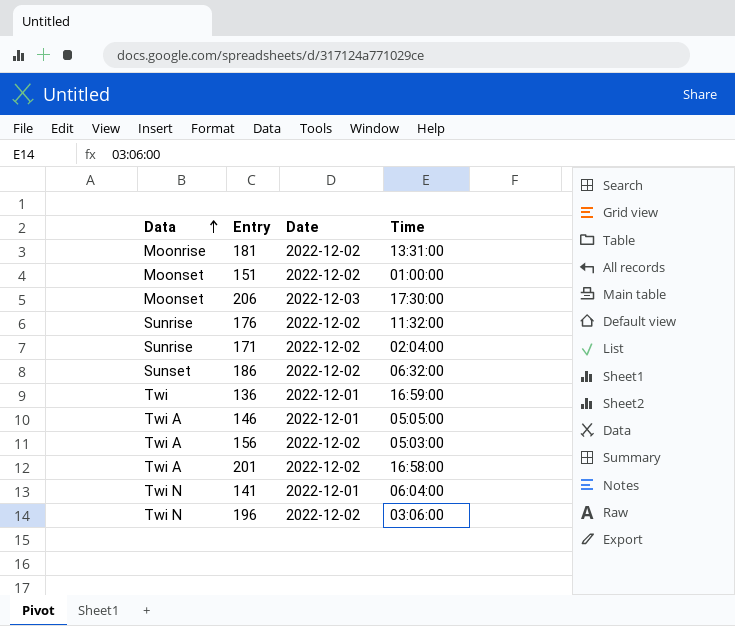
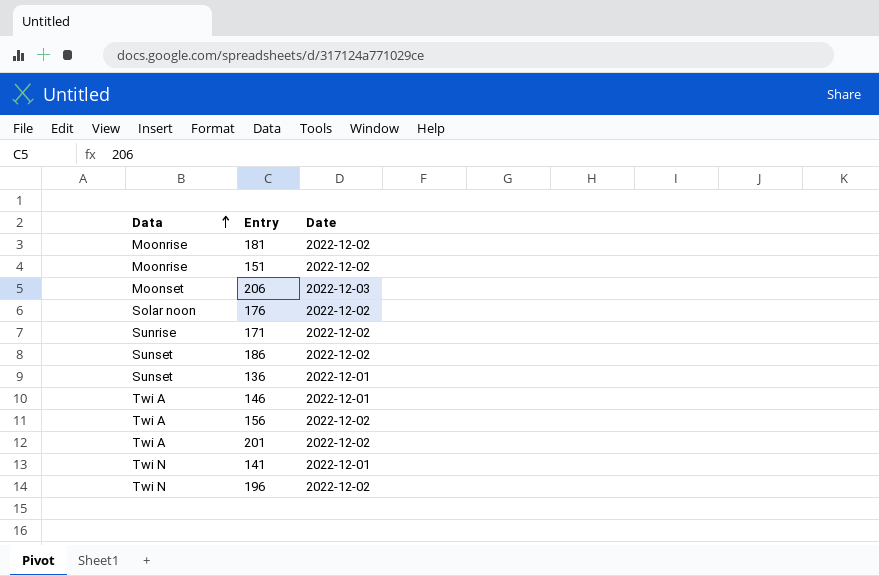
column Time | position: 4 -> none
151 | Data: Moonset -> Moonrise
176 | Data: Sunrise -> Solar noon
136 | Data: Twi -> Sunset

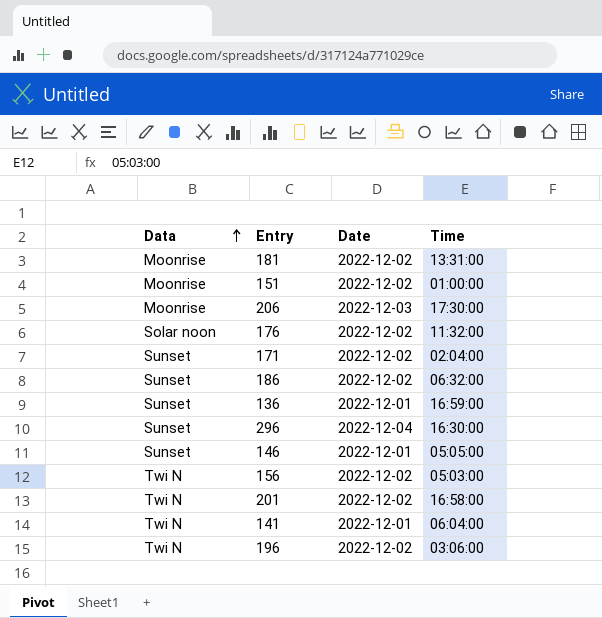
column Time | position: none -> 4
206 | Data: Moonset -> Moonrise
171 | Data: Sunrise -> Sunset
row 296: none -> Sunset | 2022-12-04 | 16:30:00
146 | Data: Twi A -> Sunset
156 | Data: Twi A -> Twi N
201 | Data: Twi A -> Twi N

